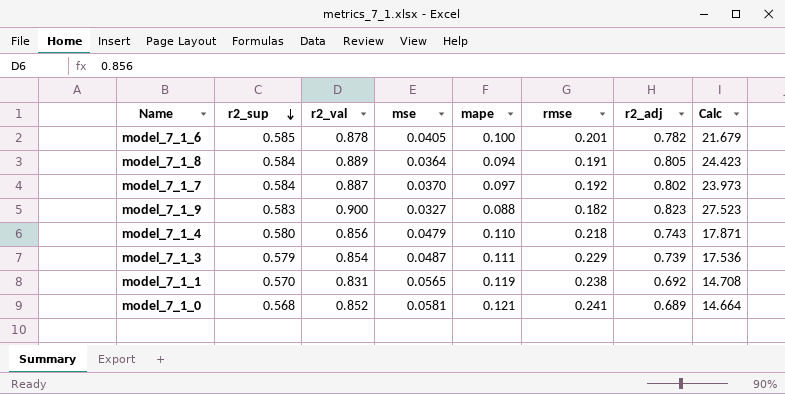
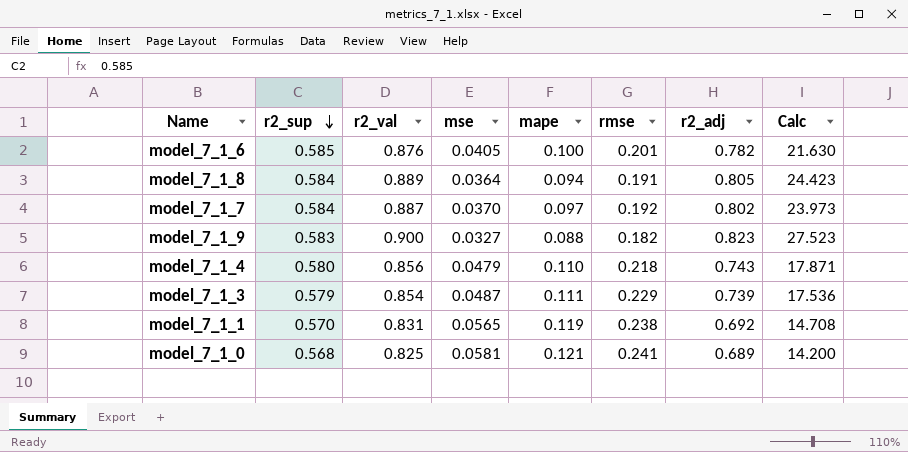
model_7_1_6 | r2_val: 0.878 -> 0.876
model_7_1_6 | Calc: 21.679 -> 21.630
model_7_1_0 | r2_val: 0.852 -> 0.825
model_7_1_0 | Calc: 14.664 -> 14.200

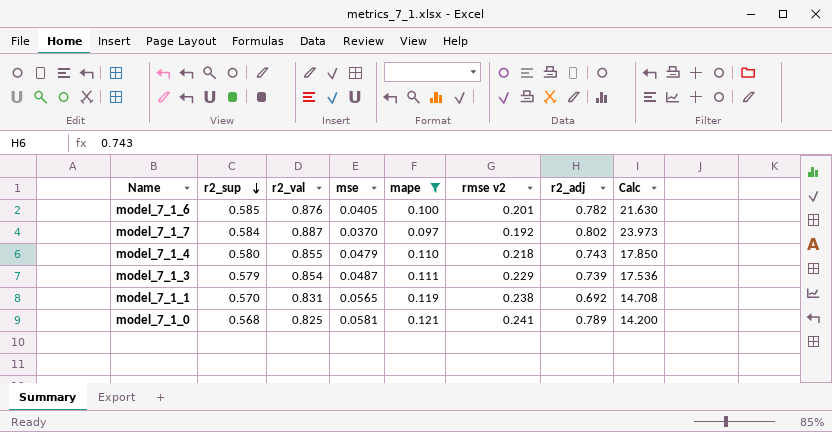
filter: none -> mape >= 0.097
column name: rmse -> rmse v2
model_7_1_4 | r2_val: 0.856 -> 0.855
model_7_1_4 | Calc: 17.871 -> 17.850
model_7_1_0 | r2_adj: 0.689 -> 0.789

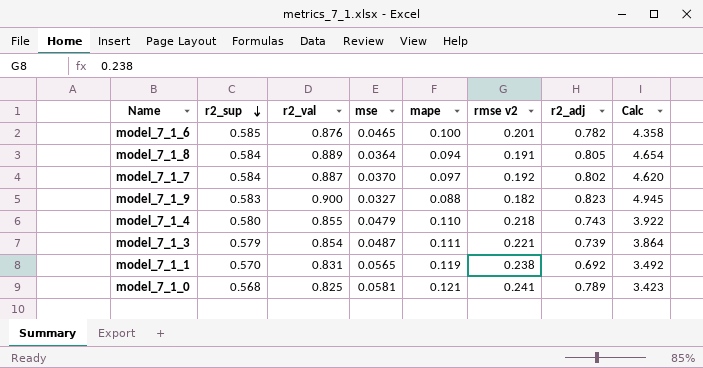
filter: mape >= 0.097 -> none
column Calc | formula: [r2_val] / [mse] -> [r2_val] / [rmse v2]
model_7_1_6 | mse: 0.0405 -> 0.0465
model_7_1_3 | rmse v2: 0.229 -> 0.221

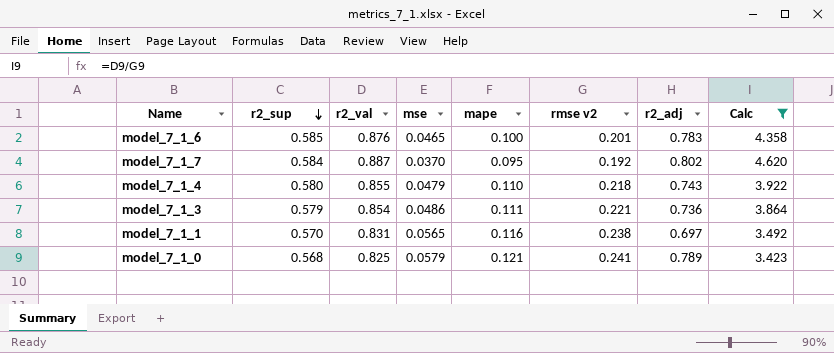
filter: none -> Calc <= 4.620
model_7_1_6 | r2_adj: 0.782 -> 0.783
model_7_1_7 | mape: 0.097 -> 0.095
model_7_1_3 | mse: 0.0487 -> 0.0486
model_7_1_3 | r2_adj: 0.739 -> 0.736
model_7_1_1 | mape: 0.119 -> 0.116
model_7_1_1 | r2_adj: 0.692 -> 0.697
model_7_1_0 | mse: 0.0581 -> 0.0579

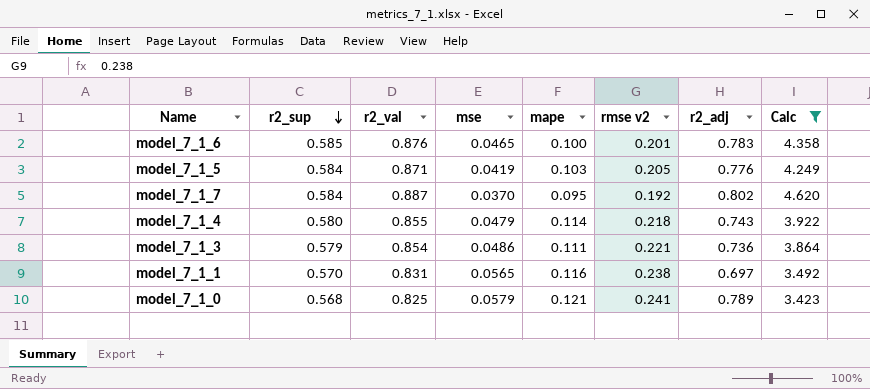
row model_7_1_5: none -> 0.584 | 0.871 | 0.0419 | 0.103 | 0.205 | 0.776 | 4.249
model_7_1_4 | mape: 0.110 -> 0.114

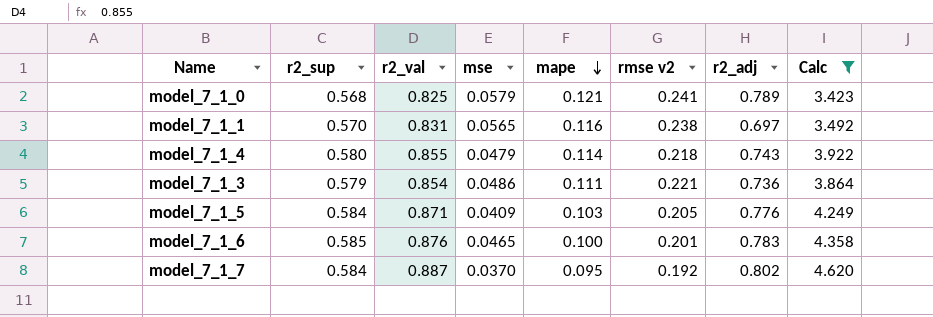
row order: r2_sup descending -> mape descending
model_7_1_5 | mse: 0.0419 -> 0.0409

